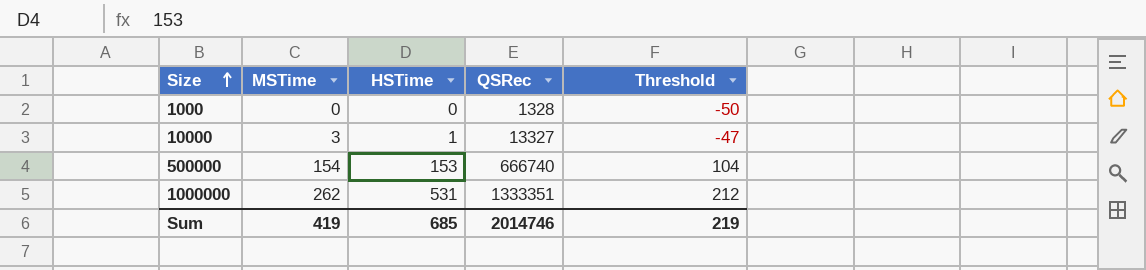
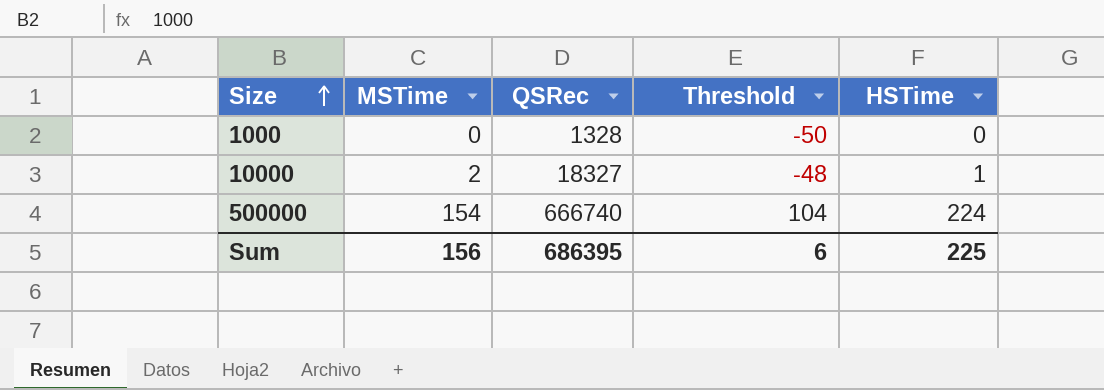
column HSTime | position: 3 -> 5
row 1000000: 262 | 531 | 1333351 | 212 -> none
10000 | MSTime: 3 -> 2
10000 | QSRec: 13327 -> 18327
10000 | Threshold: -47 -> -48
500000 | HSTime: 153 -> 224
Sum | MSTime: 419 -> 156
Sum | QSRec: 2014746 -> 686395
Sum | Threshold: 219 -> 6
Sum | HSTime: 685 -> 225

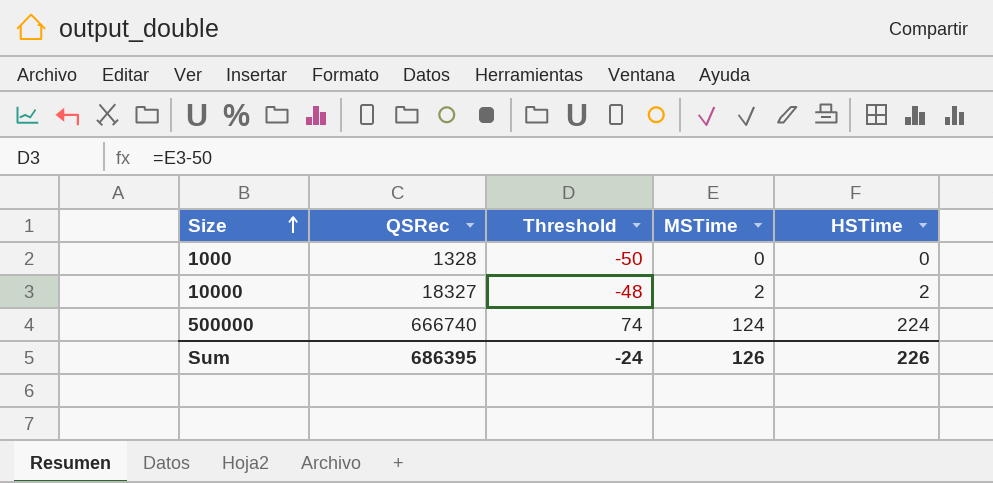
column MSTime | position: 2 -> 4
10000 | HSTime: 1 -> 2
500000 | Threshold: 104 -> 74
500000 | MSTime: 154 -> 124
Sum | Threshold: 6 -> -24
Sum | MSTime: 156 -> 126
Sum | HSTime: 225 -> 226

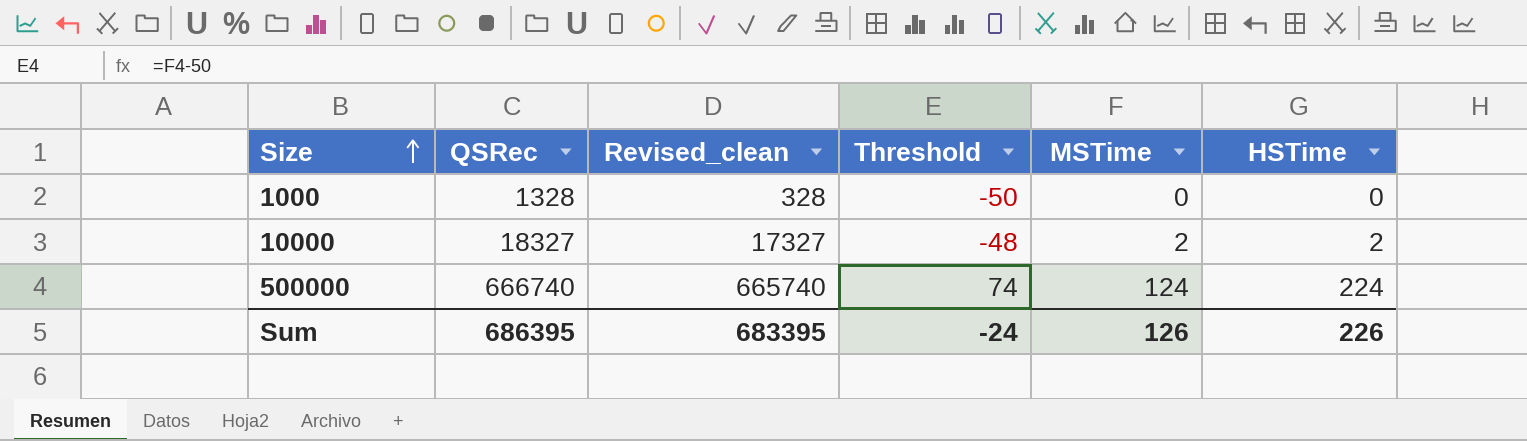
column Revised_clean | formula: none -> [QSRec] - 1000

